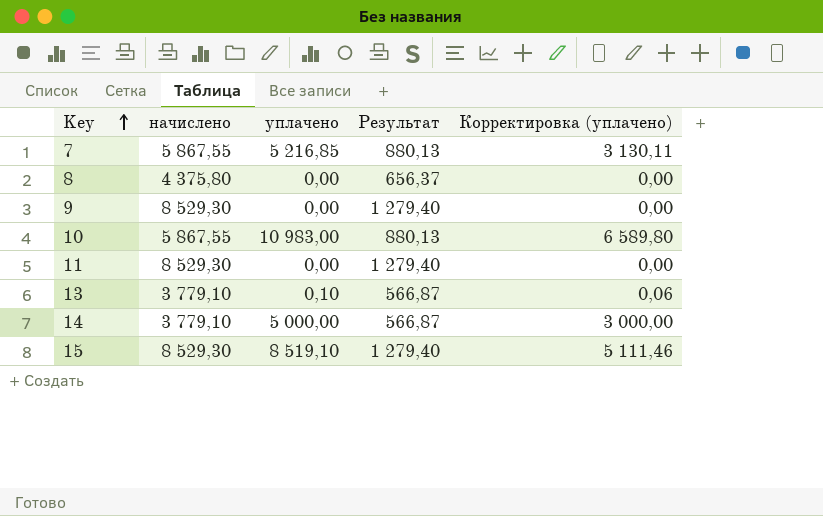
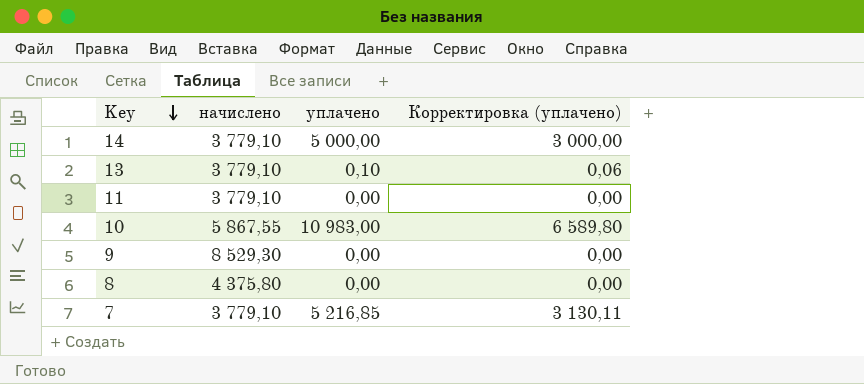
row order: Key ascending -> Key descending
column Результат | formula: [начислено] * 0,15 -> none
row 15: 8 529,30 | 8 519,10 | 1 279,40 | 5 111,46 -> none
11 | начислено: 8 529,30 -> 3 779,10
7 | начислено: 5 867,55 -> 3 779,10

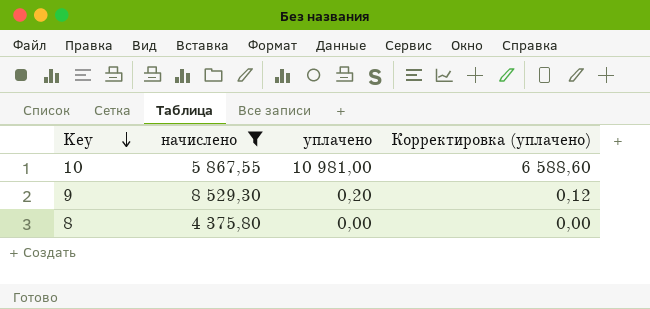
filter: none -> начислено != 3 779,10
10 | уплачено: 10 983,00 -> 10 981,00
10 | Корректировка (уплачено): 6 589,80 -> 6 588,60
9 | уплачено: 0,00 -> 0,20
9 | Корректировка (уплачено): 0,00 -> 0,12

